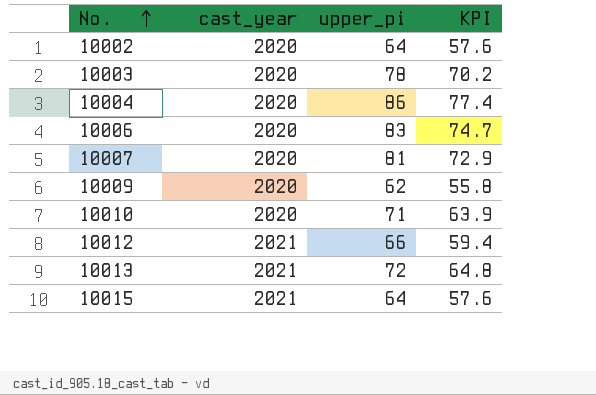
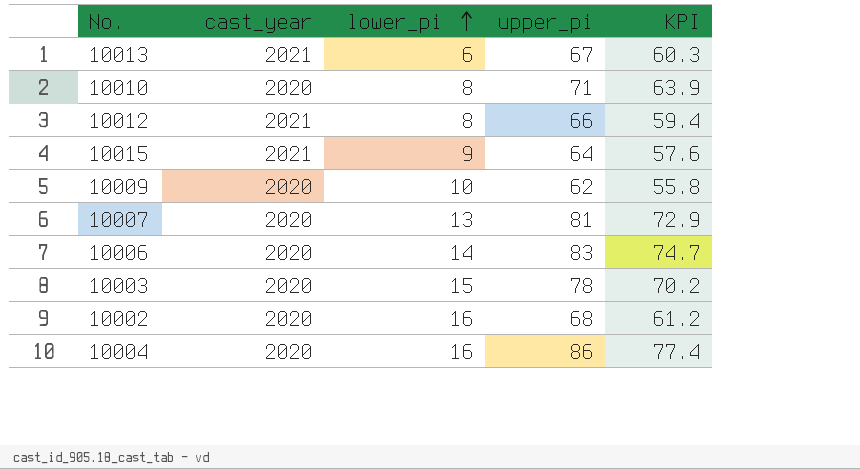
row order: No. ascending -> lower_pi ascending
column lower_pi | position: none -> 3
10013 | upper_pi: 72 -> 67
10013 | KPI: 64.8 -> 60.3
10002 | upper_pi: 64 -> 68
10002 | KPI: 57.6 -> 61.2

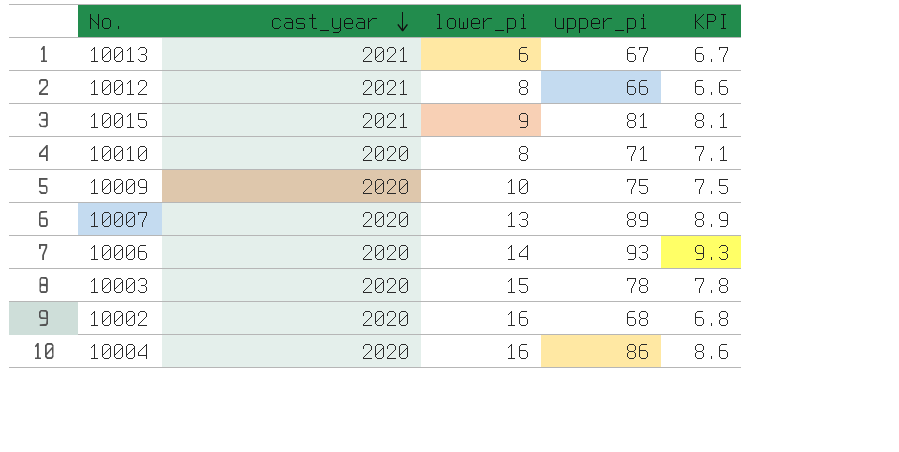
row order: lower_pi ascending -> cast_year descending
column KPI | formula: [upper_pi] * 0.9 -> [upper_pi] * 0.1
10015 | upper_pi: 64 -> 81
10009 | upper_pi: 62 -> 75
10007 | upper_pi: 81 -> 89
10006 | upper_pi: 83 -> 93

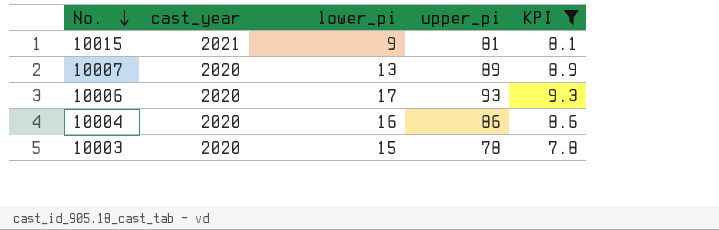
filter: none -> KPI >= 7.8
row order: cast_year descending -> No. descending
10006 | lower_pi: 14 -> 17

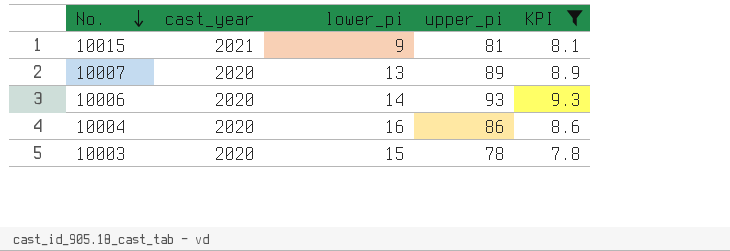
10006 | lower_pi: 17 -> 14

